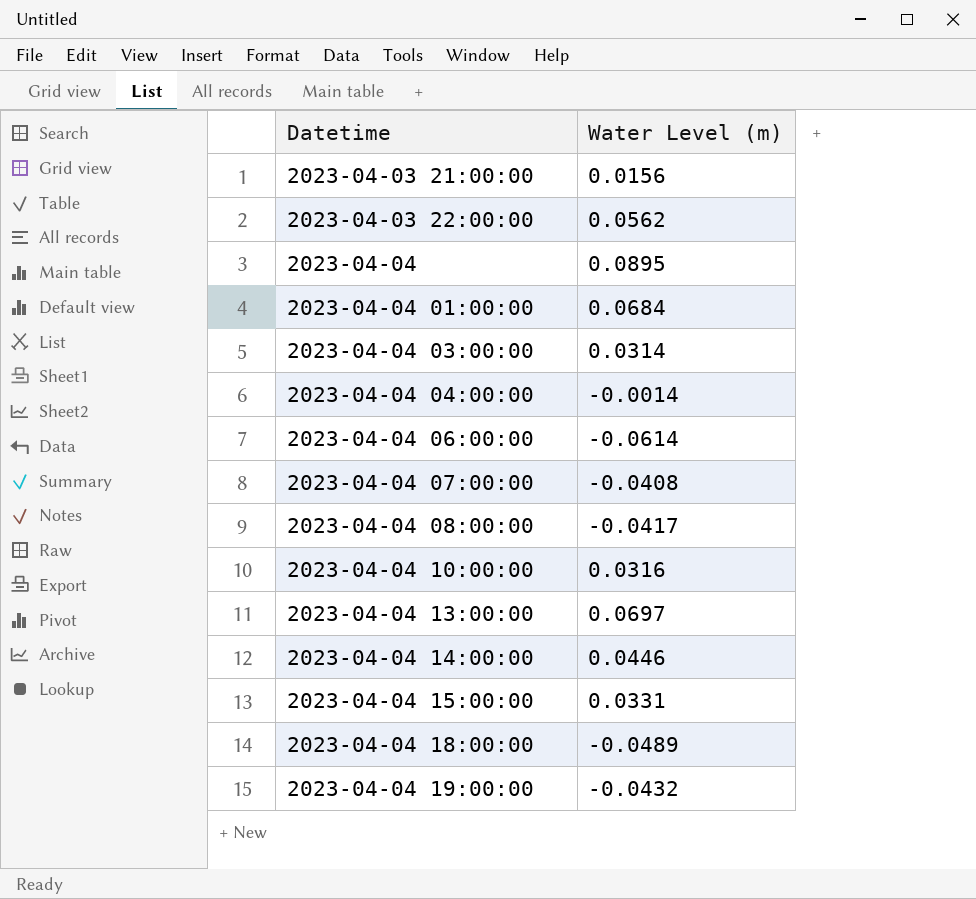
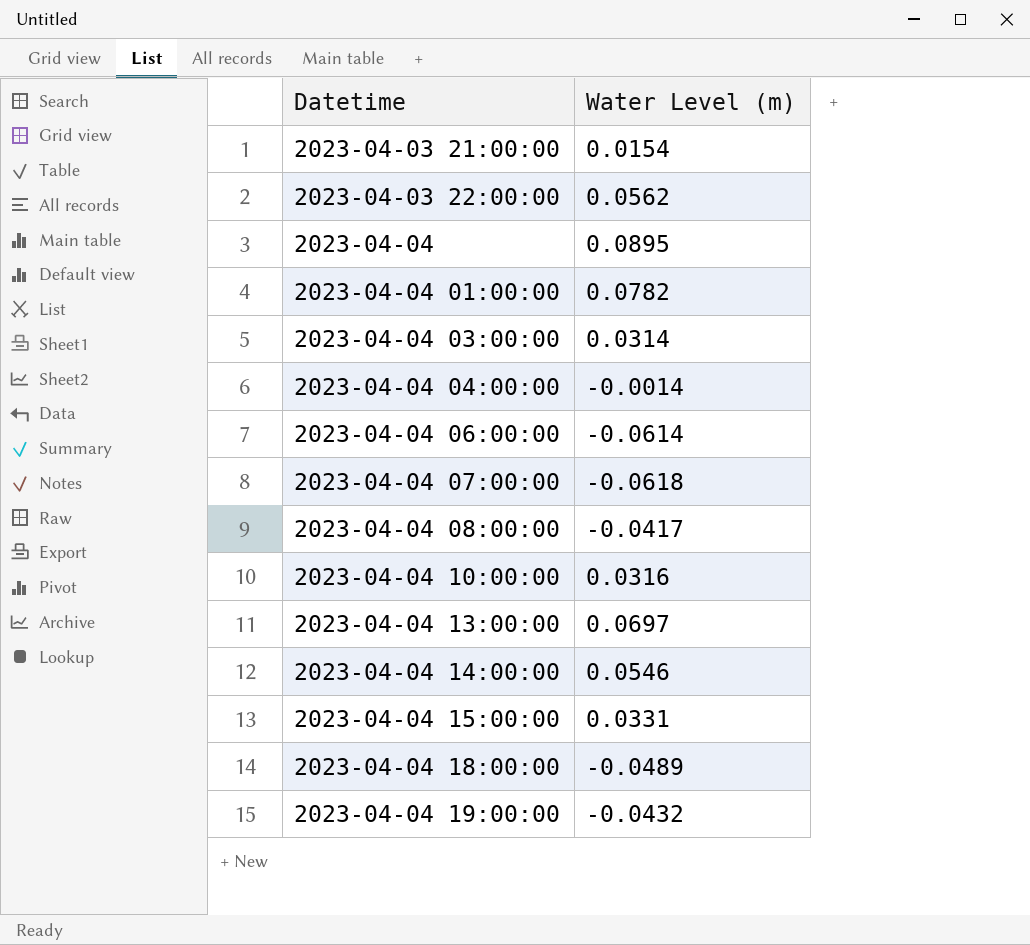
2023-04-03 21:00:00 | Water Level (m): 0.0156 -> 0.0154
2023-04-04 01:00:00 | Water Level (m): 0.0684 -> 0.0782
2023-04-04 07:00:00 | Water Level (m): -0.0408 -> -0.0618
2023-04-04 14:00:00 | Water Level (m): 0.0446 -> 0.0546

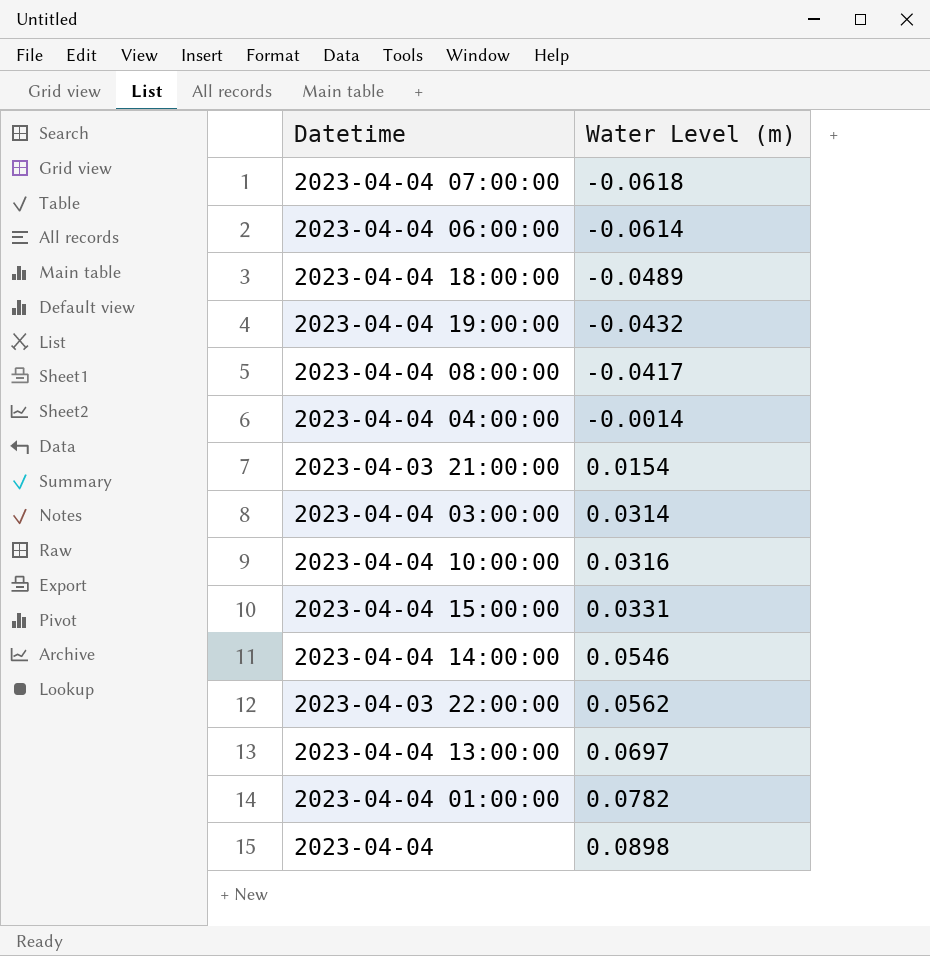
row order: Datetime ascending -> Water Level (m) ascending
2023-04-04 | Water Level (m): 0.0895 -> 0.0898

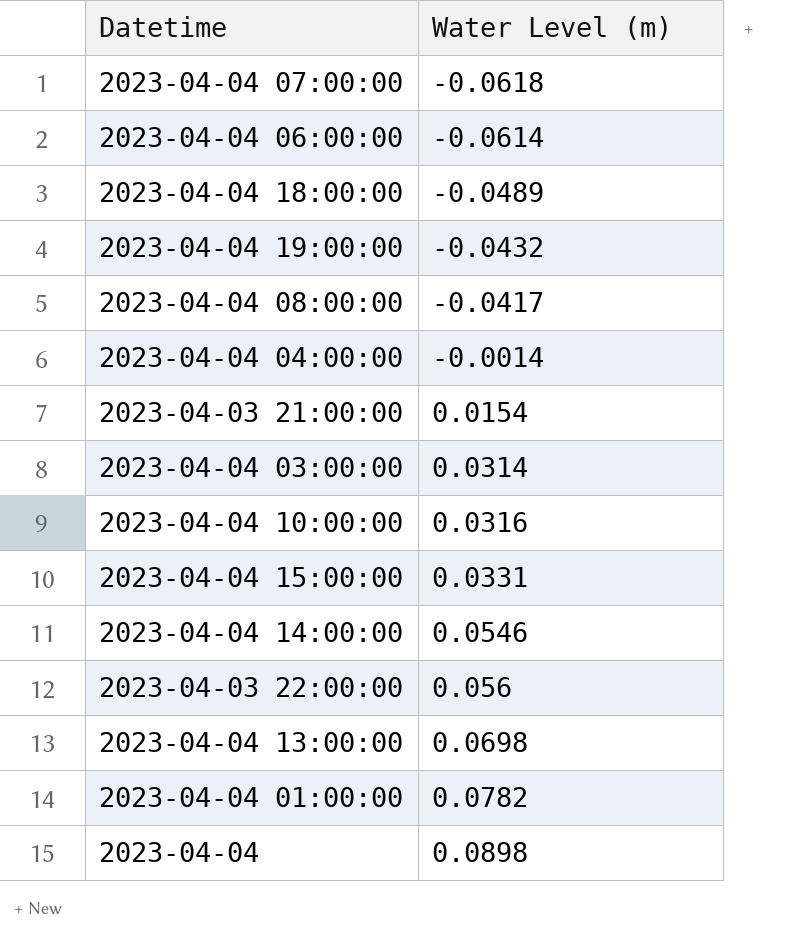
2023-04-03 22:00:00 | Water Level (m): 0.0562 -> 0.056
2023-04-04 13:00:00 | Water Level (m): 0.0697 -> 0.0698

